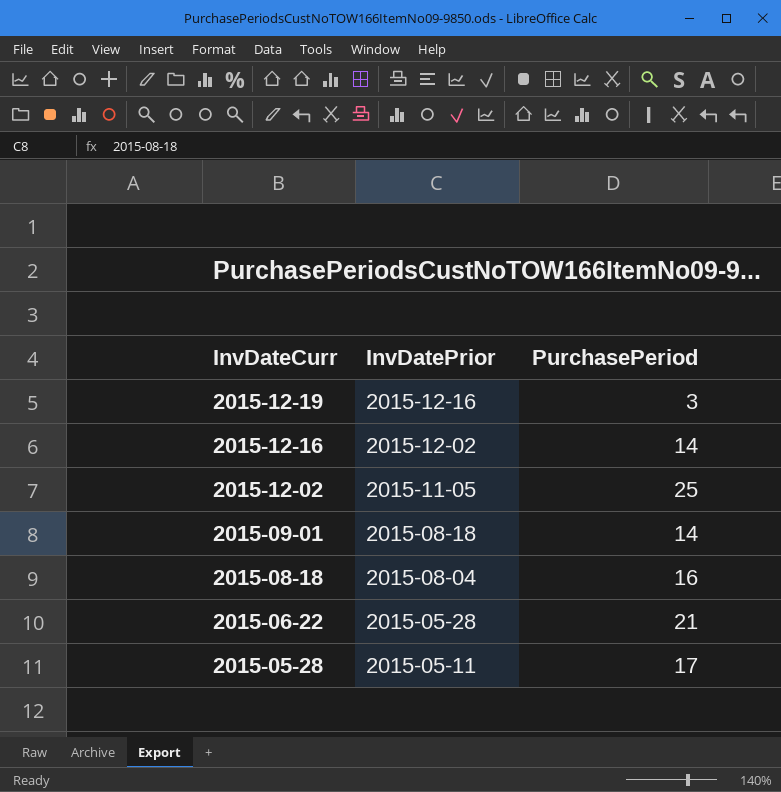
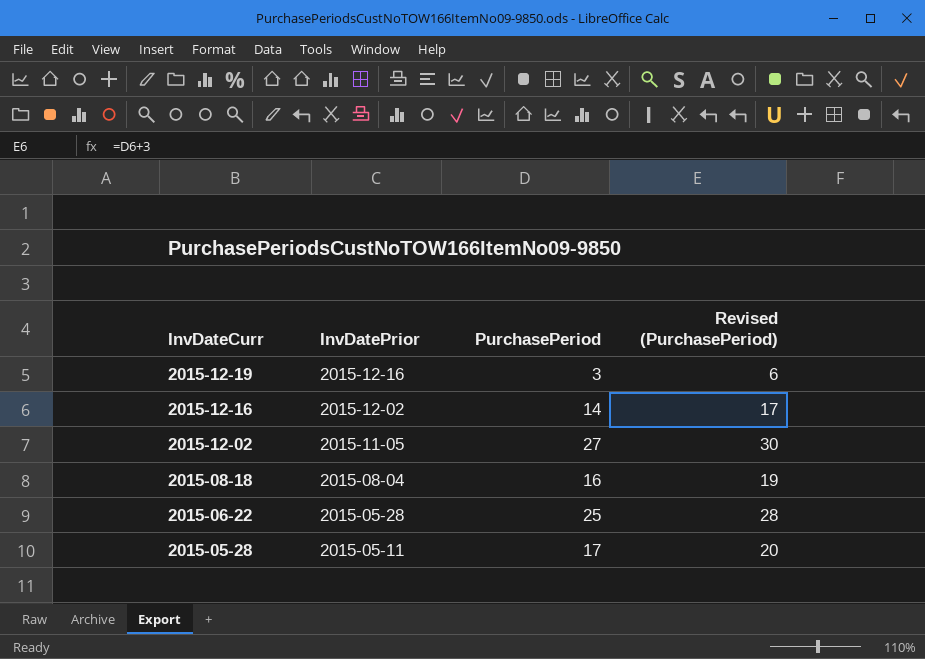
column Revised (PurchasePeriod) | formula: none -> [PurchasePeriod] + 3
row 2015-09-01: 2015-08-18 | 14 -> none
2015-12-02 | PurchasePeriod: 25 -> 27
2015-06-22 | PurchasePeriod: 21 -> 25

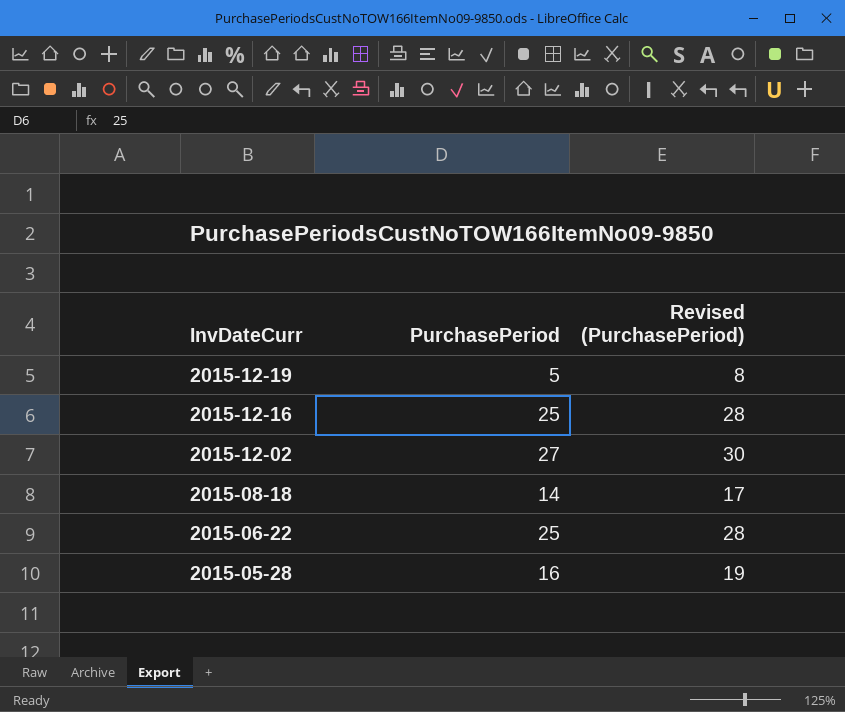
column InvDatePrior | position: 2 -> none
2015-12-19 | PurchasePeriod: 3 -> 5
2015-12-19 | Revised (PurchasePeriod): 6 -> 8
2015-12-16 | PurchasePeriod: 14 -> 25
2015-12-16 | Revised (PurchasePeriod): 17 -> 28
2015-08-18 | PurchasePeriod: 16 -> 14
2015-08-18 | Revised (PurchasePeriod): 19 -> 17
2015-05-28 | PurchasePeriod: 17 -> 16
2015-05-28 | Revised (PurchasePeriod): 20 -> 19

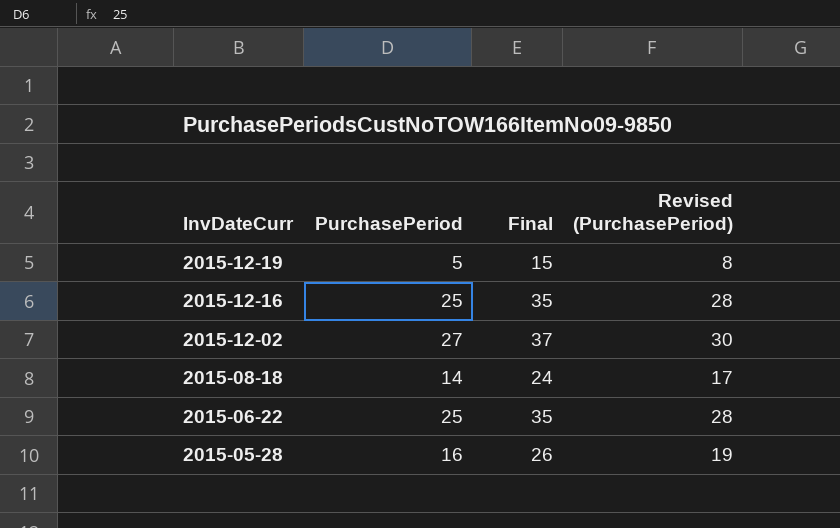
column Final | formula: none -> [PurchasePeriod] + 10

